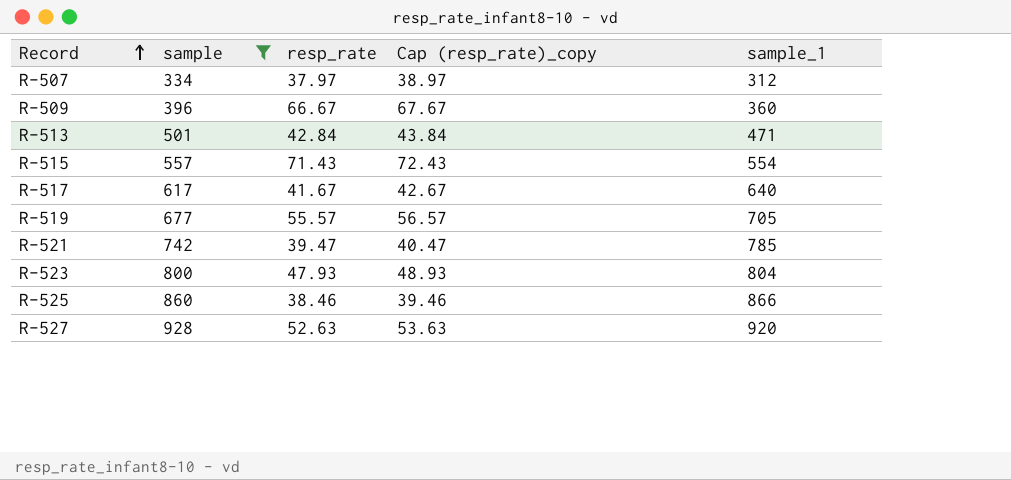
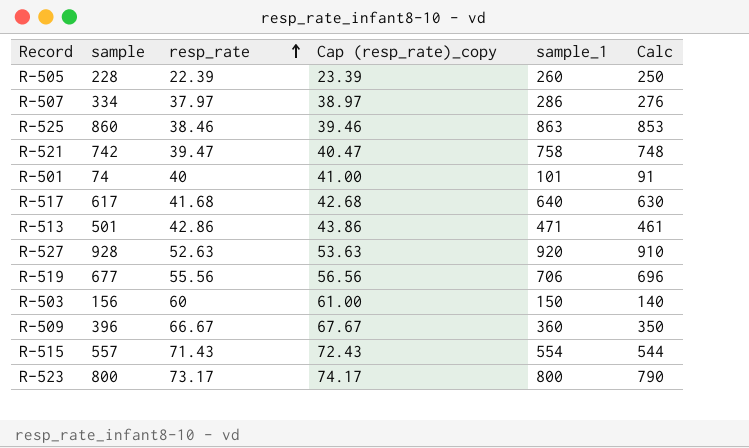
filter: sample >= 334 -> none
row order: Record ascending -> resp_rate ascending
column Calc | formula: none -> [sample_1] - 10
R-507 | sample_1: 312 -> 286
R-525 | sample_1: 866 -> 863
R-521 | sample_1: 785 -> 758
R-517 | resp_rate: 41.67 -> 41.68
R-517 | Cap (resp_rate)_copy: 42.67 -> 42.68
R-513 | resp_rate: 42.84 -> 42.86
R-513 | Cap (resp_rate)_copy: 43.84 -> 43.86
R-519 | resp_rate: 55.57 -> 55.56
R-519 | Cap (resp_rate)_copy: 56.57 -> 56.56
R-519 | sample_1: 705 -> 706
R-523 | resp_rate: 47.93 -> 73.17
R-523 | Cap (resp_rate)_copy: 48.93 -> 74.17
R-523 | sample_1: 804 -> 800

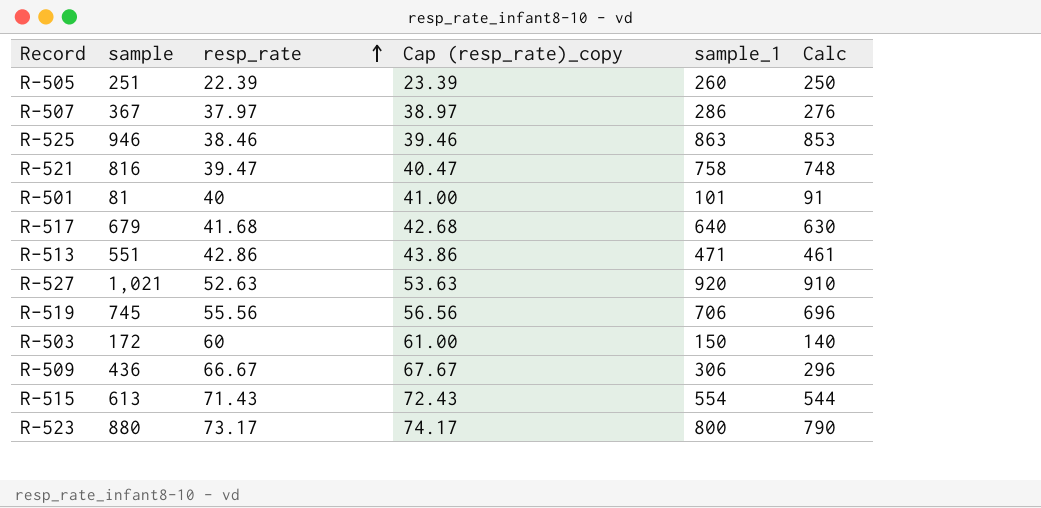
R-505 | sample: 228 -> 251
R-507 | sample: 334 -> 367
R-525 | sample: 860 -> 946
R-521 | sample: 742 -> 816
R-501 | sample: 74 -> 81
R-517 | sample: 617 -> 679
R-513 | sample: 501 -> 551
R-527 | sample: 928 -> 1,021
R-519 | sample: 677 -> 745
R-503 | sample: 156 -> 172
R-509 | sample: 396 -> 436
R-509 | sample_1: 360 -> 306
R-509 | Calc: 350 -> 296
R-515 | sample: 557 -> 613
R-523 | sample: 800 -> 880

